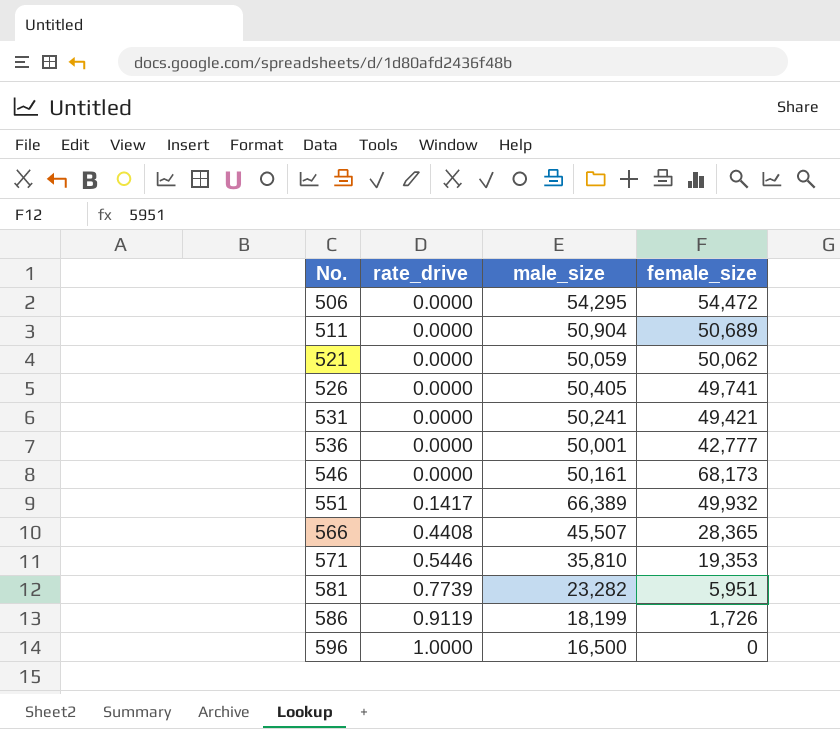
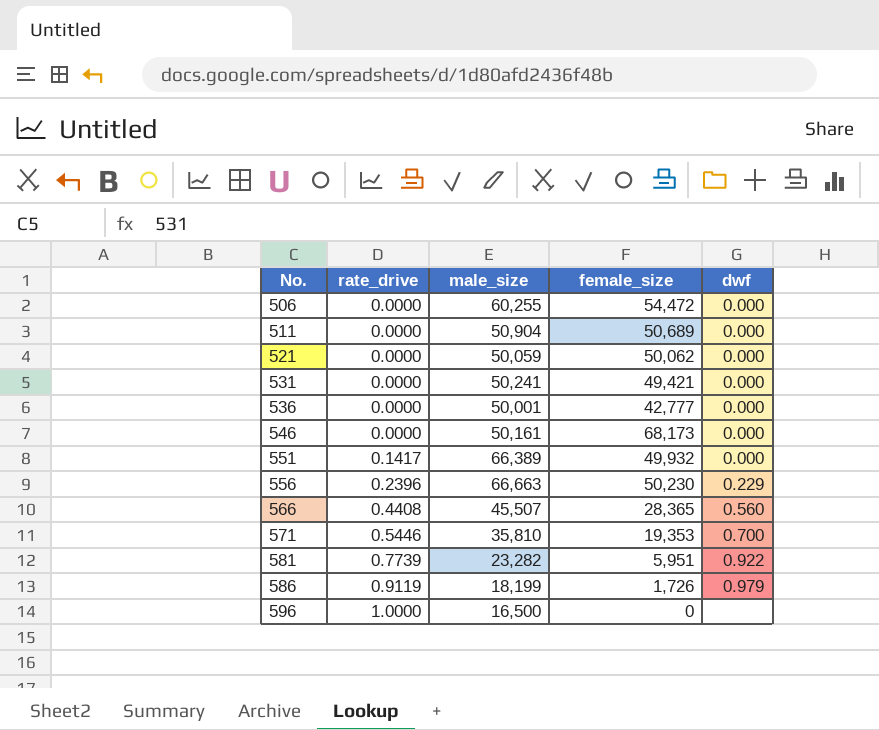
column dwf | position: none -> 5
row 526: 0.0000 | 50,405 | 49,741 -> none
506 | male_size: 54,295 -> 60,255
row 556: none -> 0.2396 | 66,663 | 50,230 | 0.229

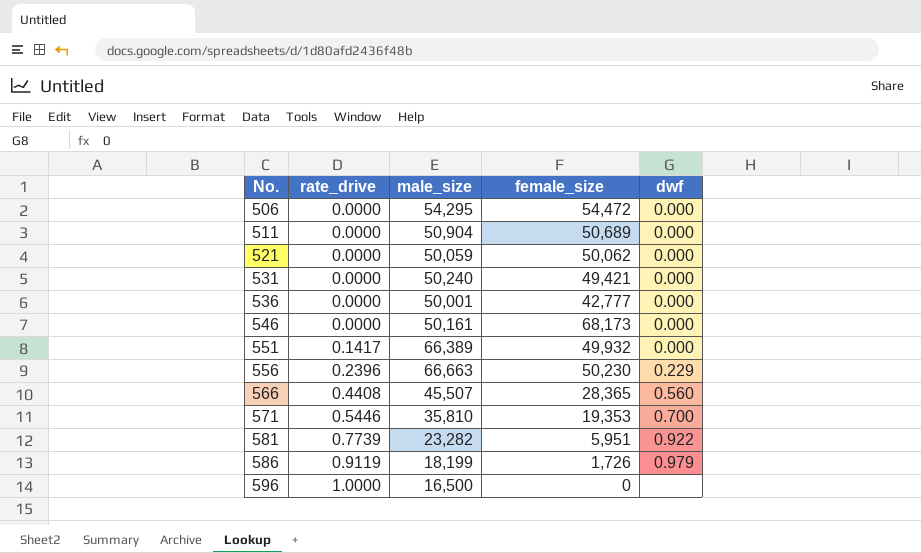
506 | male_size: 60,255 -> 54,295
531 | male_size: 50,241 -> 50,240

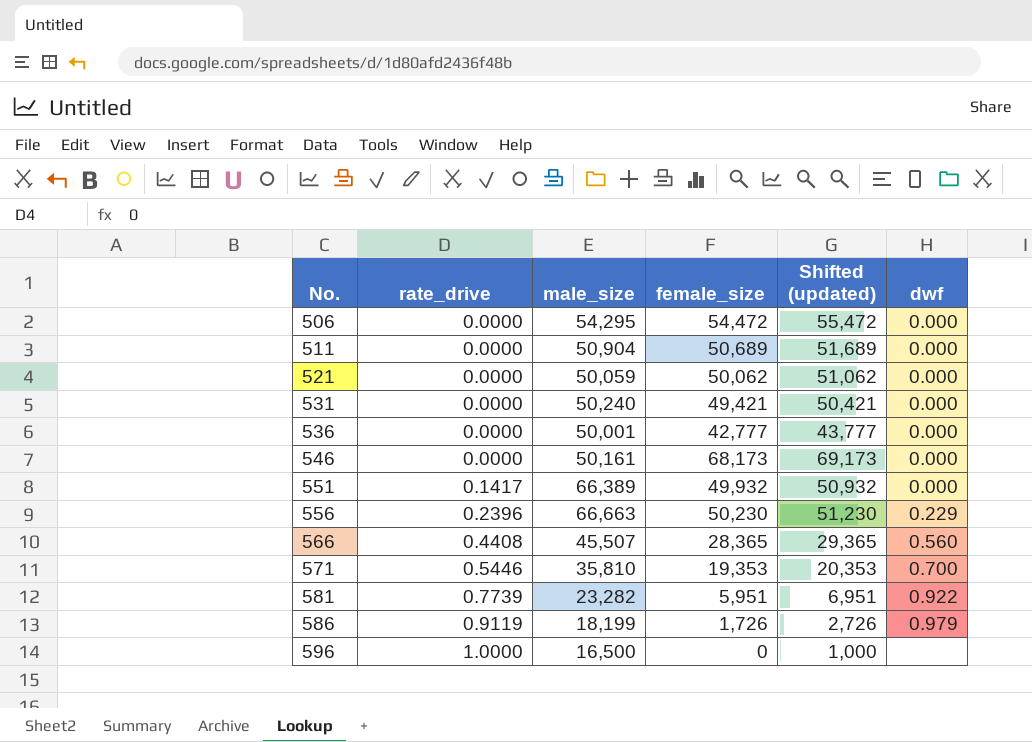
column Shifted (updated) | formula: none -> [female_size] + 1000

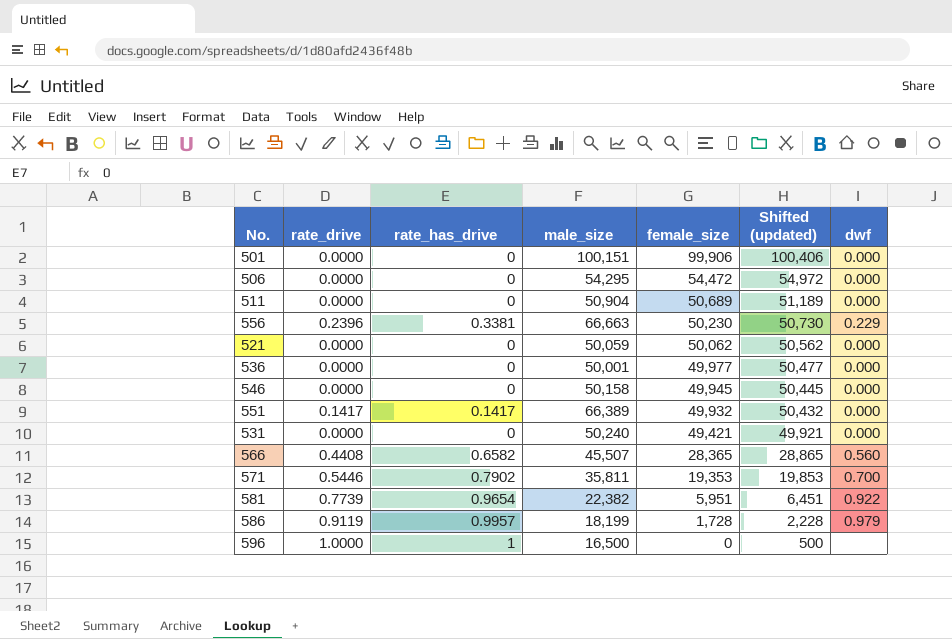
row order: No. ascending -> female_size descending
column rate_has_drive | position: none -> 3
column Shifted (updated) | formula: [female_size] + 1000 -> [female_size] + 500
row 501: none -> 0.0000 | 0 | 100,151 | 99,906 | 100,406 | 0.000
536 | female_size: 42,777 -> 49,977
546 | male_size: 50,161 -> 50,158
546 | female_size: 68,173 -> 49,945
571 | male_size: 35,810 -> 35,811
581 | male_size: 23,282 -> 22,382
586 | female_size: 1,726 -> 1,728

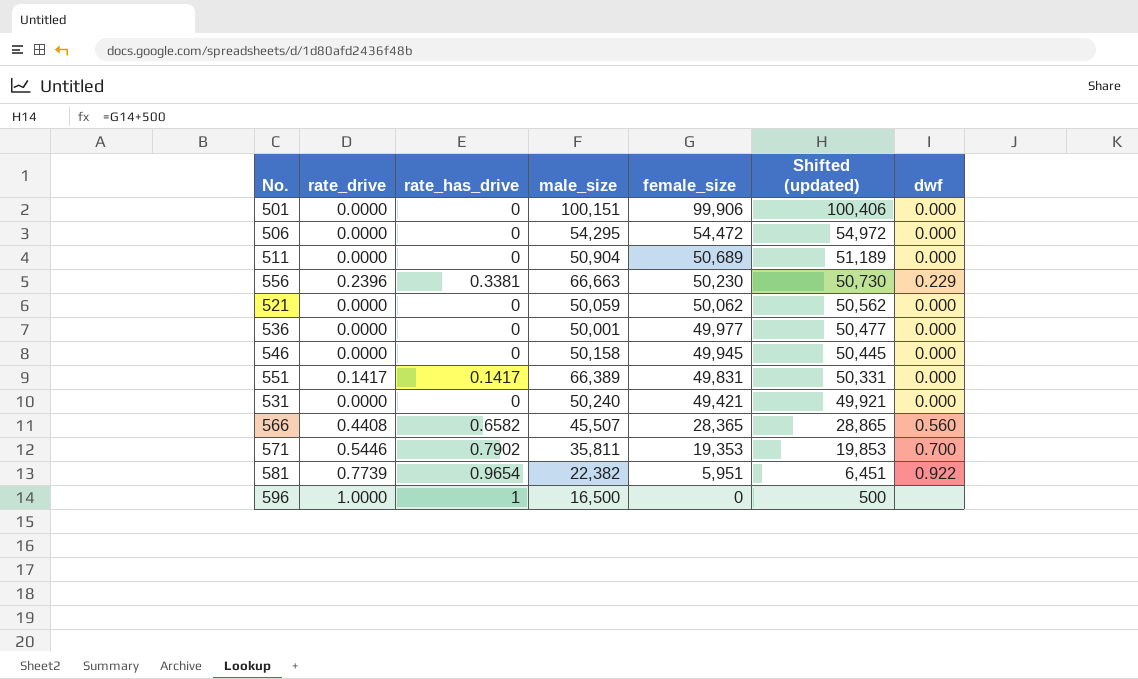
row 586: 0.9119 | 0.9957 | 18,199 | 1,728 | 2,228 | 0.979 -> none
551 | female_size: 49,932 -> 49,831
551 | Shifted (updated): 50,432 -> 50,331

